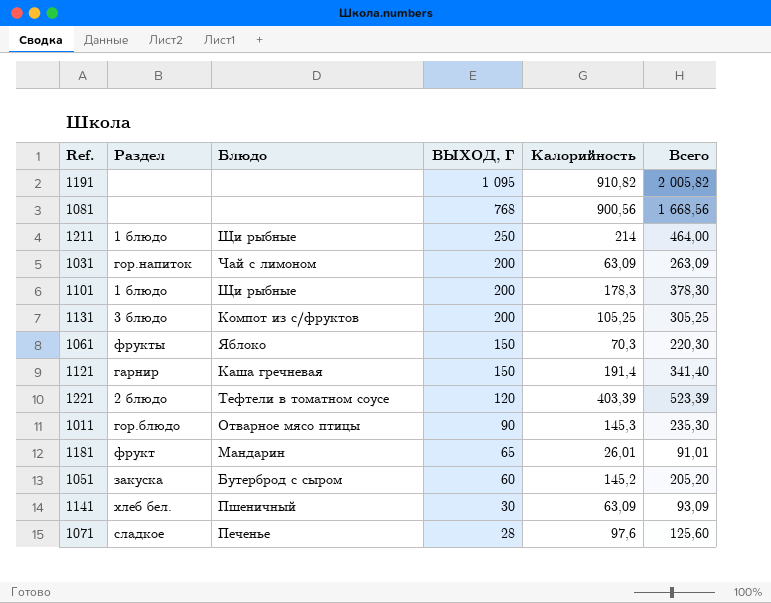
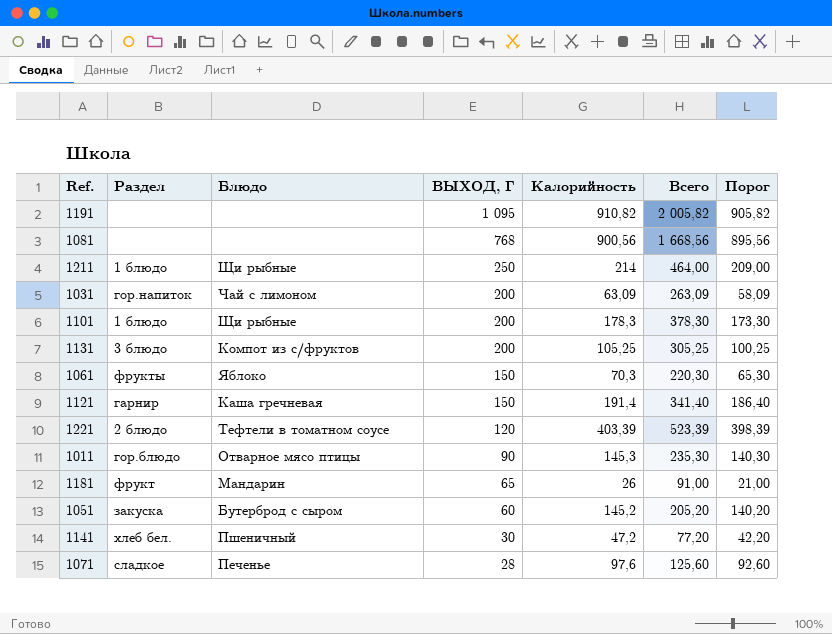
column Порог | formula: none -> [Калорийность] - 5
1181 | Калорийность: 26,01 -> 26
1181 | Всего: 91,01 -> 91,00
1141 | Калорийность: 63,09 -> 47,2
1141 | Всего: 93,09 -> 77,20

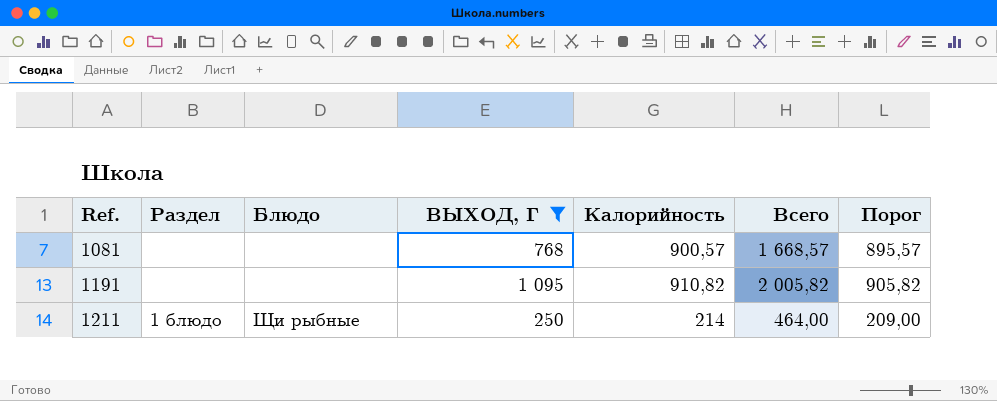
filter: none -> ВЫХОД, Г >= 250
row order: ВЫХОД, Г descending -> Ref. ascending
1081 | Калорийность: 900,56 -> 900,57
1081 | Всего: 1 668,56 -> 1 668,57
1081 | Порог: 895,56 -> 895,57

